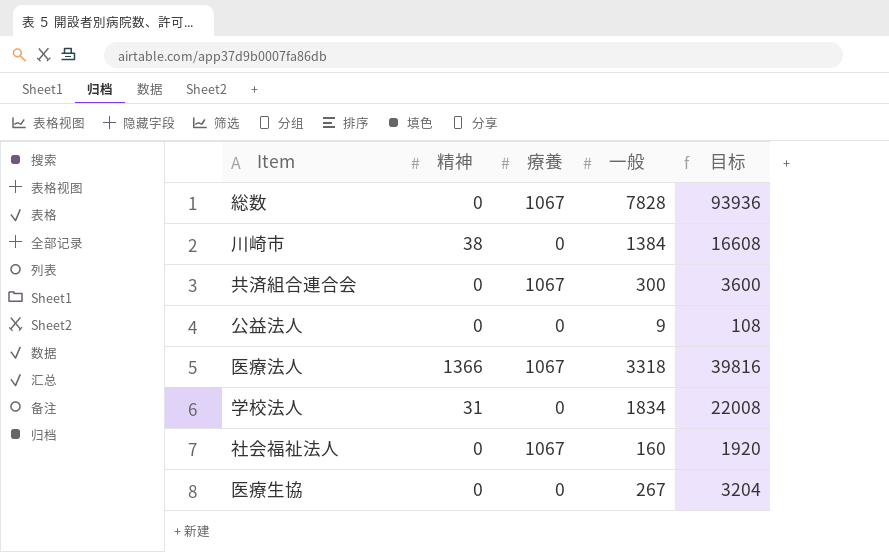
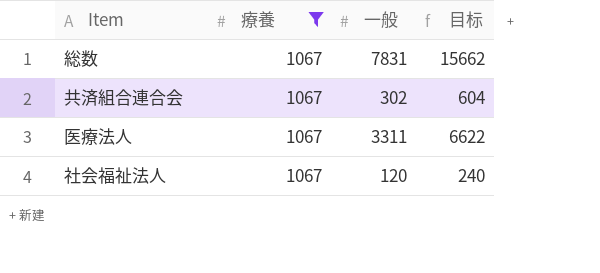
filter: none -> 療養 = 1067
column 精神 | position: 2 -> none
column 目标 | formula: [一般] * 12 -> [一般] * 2
総数 | 一般: 7828 -> 7831
共済組合連合会 | 一般: 300 -> 302
医療法人 | 一般: 3318 -> 3311
社会福祉法人 | 一般: 160 -> 120

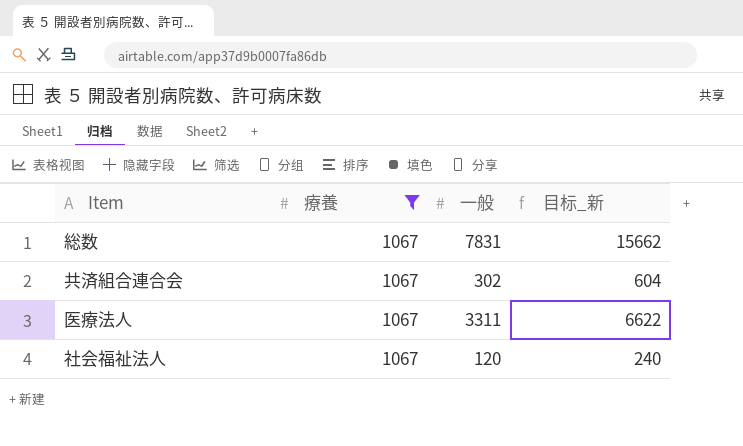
column name: 目标 -> 目标_新

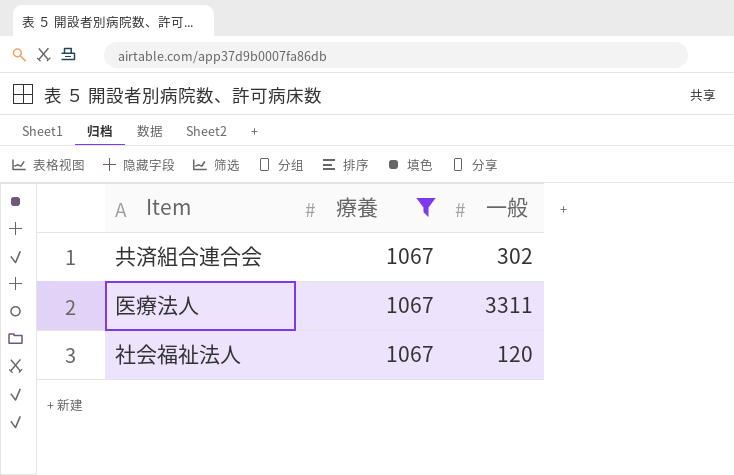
column 目标_新 | formula: [一般] * 2 -> none
row 総数: 1067 | 7831 | 15662 -> none

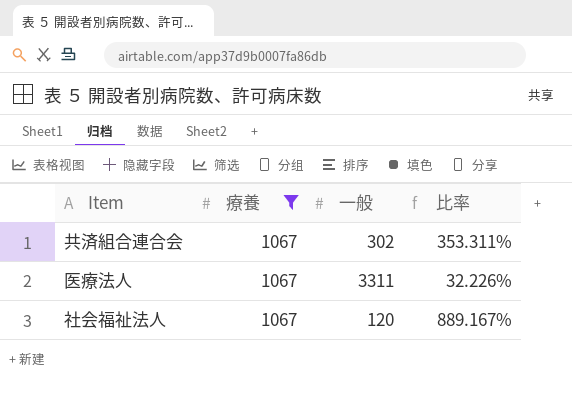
column 比率 | formula: none -> [療養] / [一般]

